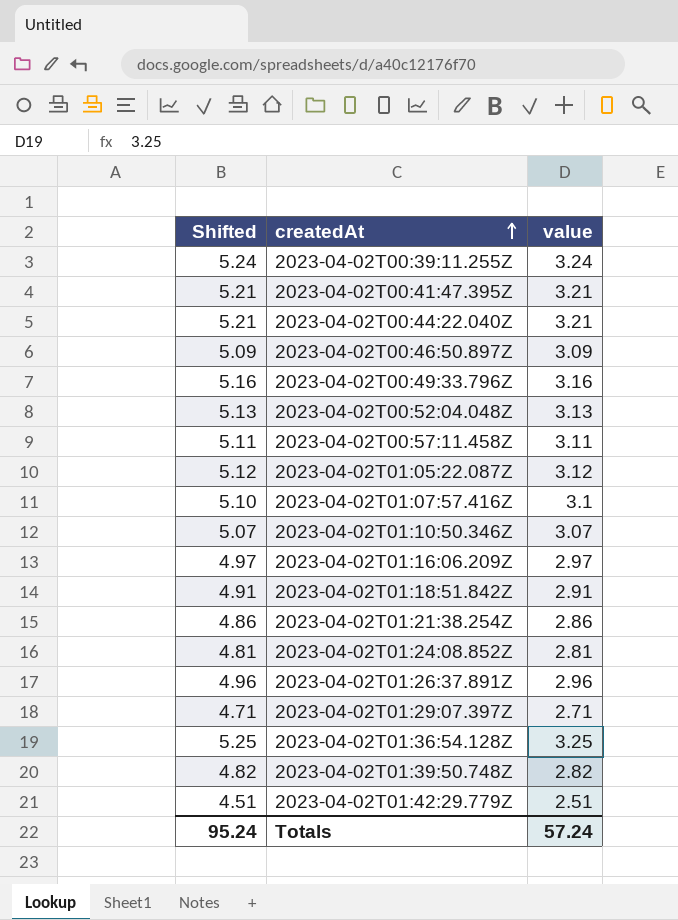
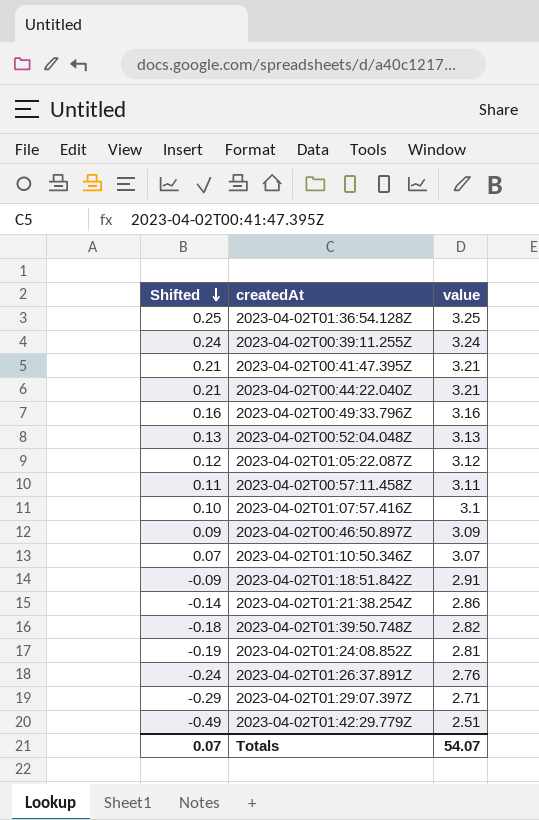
row order: createdAt ascending -> Shifted descending
column Shifted | formula: [value] + 2 -> [value] - 3
row 2023-04-02T01:16:06.209Z: 4.97 | 2.97 -> none
2023-04-02T01:26:37.891Z | value: 2.96 -> 2.76
Totals | Shifted: 95.24 -> 0.07
Totals | value: 57.24 -> 54.07

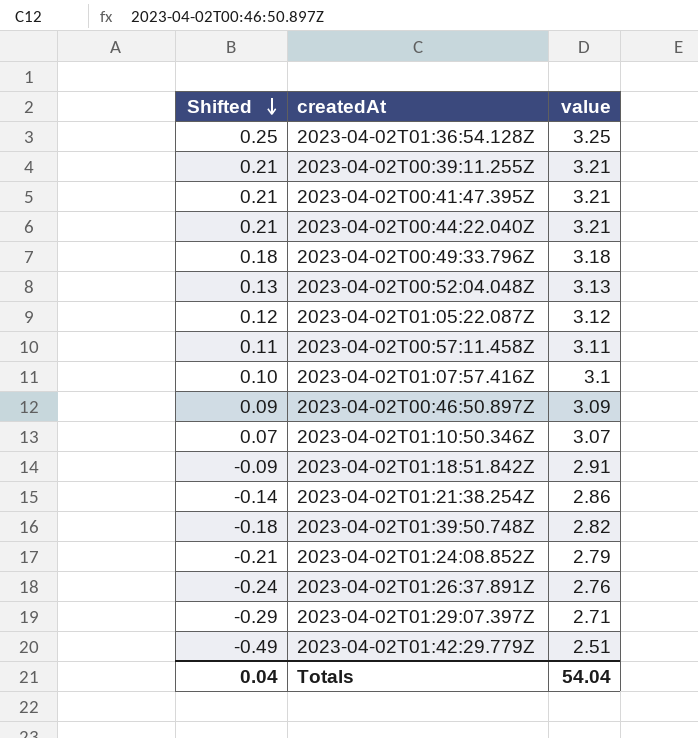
2023-04-02T00:39:11.255Z | Shifted: 0.24 -> 0.21
2023-04-02T00:39:11.255Z | value: 3.24 -> 3.21
2023-04-02T00:49:33.796Z | Shifted: 0.16 -> 0.18
2023-04-02T00:49:33.796Z | value: 3.16 -> 3.18
2023-04-02T01:24:08.852Z | Shifted: -0.19 -> -0.21
2023-04-02T01:24:08.852Z | value: 2.81 -> 2.79
Totals | Shifted: 0.07 -> 0.04
Totals | value: 54.07 -> 54.04

